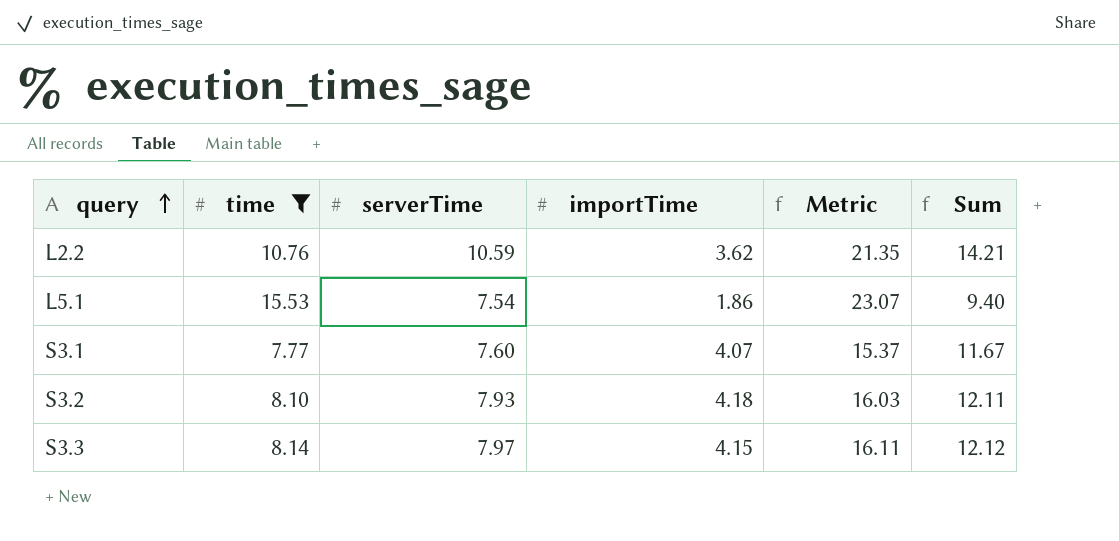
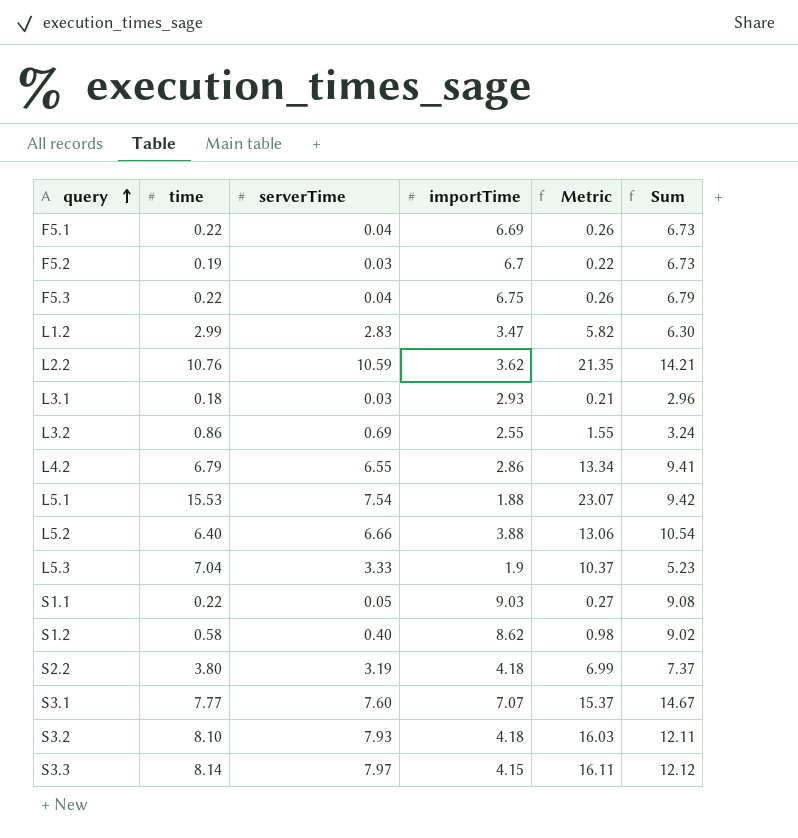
filter: time >= 7.77 -> none
L5.1 | importTime: 1.86 -> 1.88
L5.1 | Sum: 9.40 -> 9.42
S3.1 | importTime: 4.07 -> 7.07
S3.1 | Sum: 11.67 -> 14.67

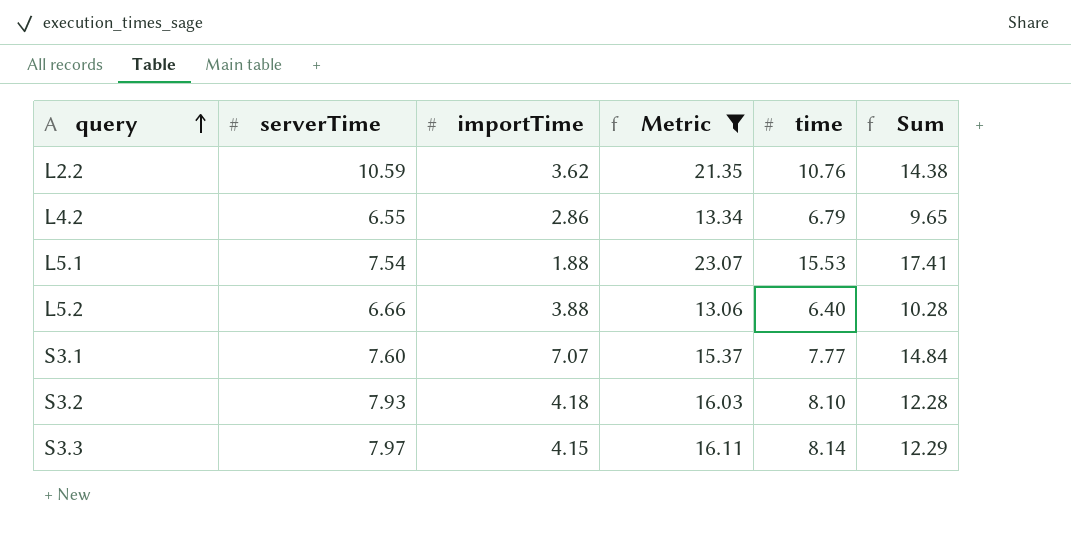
filter: none -> Metric >= 13.06
column time | position: 2 -> 5
column Sum | formula: [serverTime] + [importTime] -> [importTime] + [time]

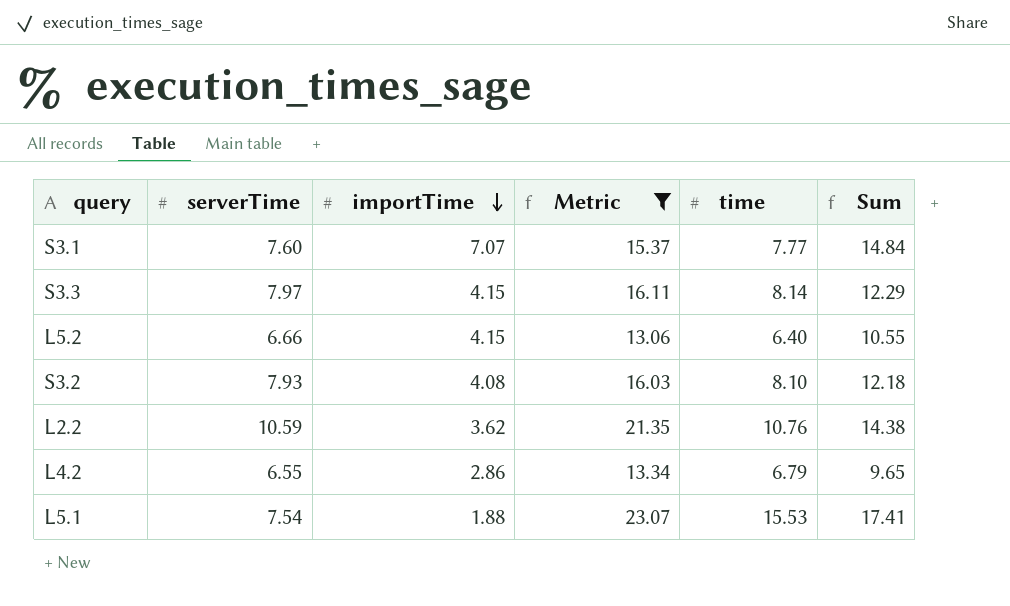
row order: query ascending -> importTime descending
L5.2 | importTime: 3.88 -> 4.15
L5.2 | Sum: 10.28 -> 10.55
S3.2 | importTime: 4.18 -> 4.08
S3.2 | Sum: 12.28 -> 12.18

